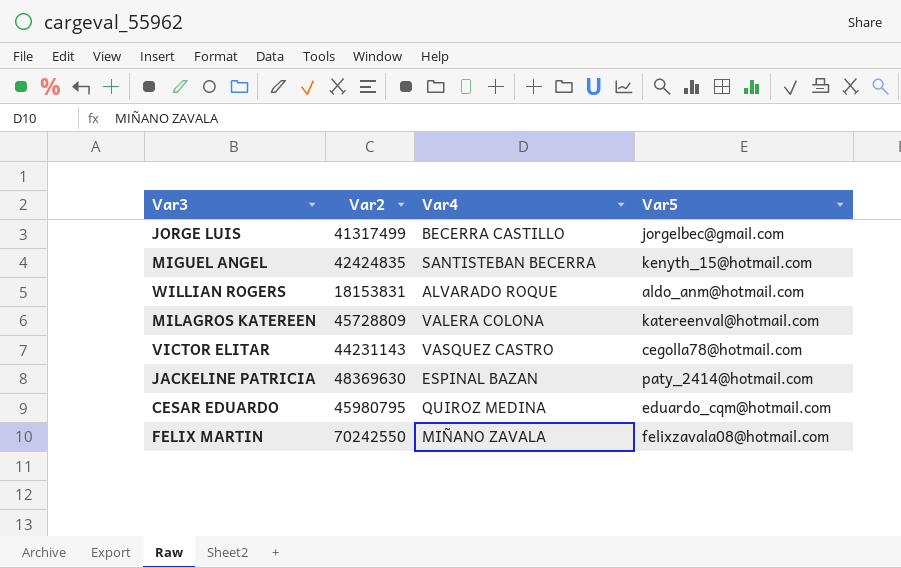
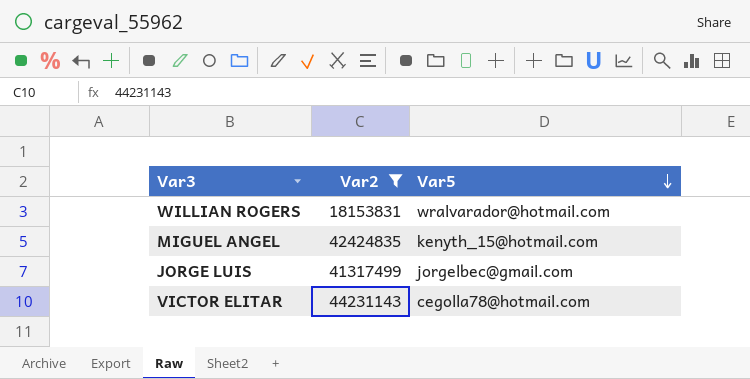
filter: none -> Var2 <= 44231143
row order: none -> Var5 descending
column Var4 | position: 3 -> none
WILLIAN ROGERS | Var5: aldo_anm@hotmail.com -> wralvarador@hotmail.com

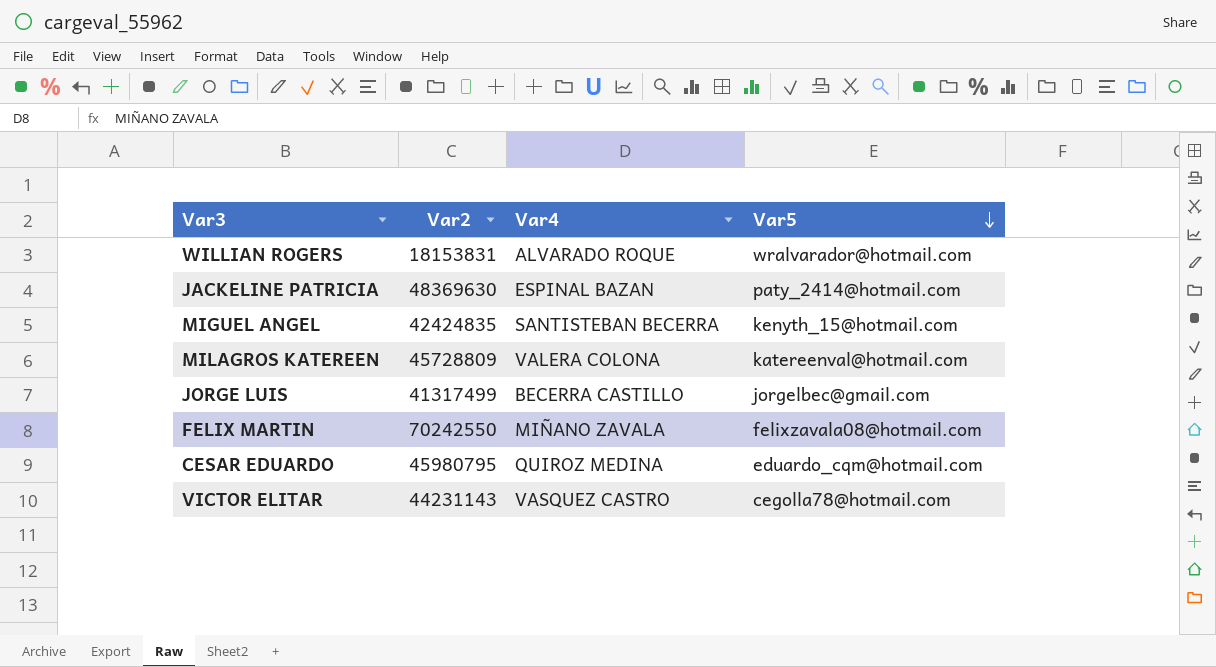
filter: Var2 <= 44231143 -> none
column Var4 | position: none -> 3

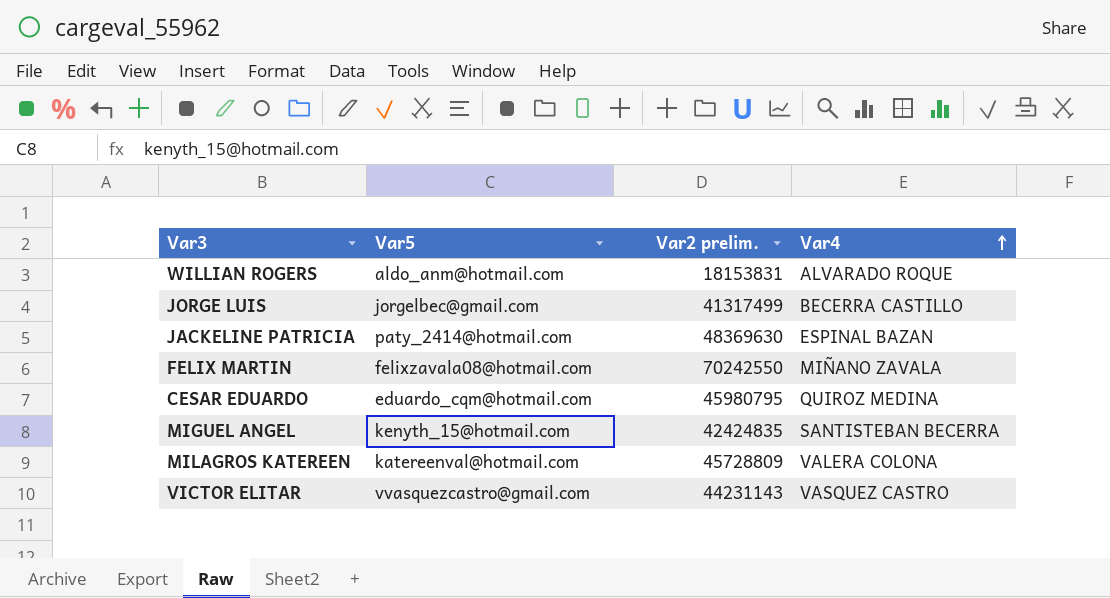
row order: Var5 descending -> Var4 ascending
column Var5 | position: 4 -> 2
column name: Var2 -> Var2 prelim.
WILLIAN ROGERS | Var5: wralvarador@hotmail.com -> aldo_anm@hotmail.com
VICTOR ELITAR | Var5: cegolla78@hotmail.com -> vvasquezcastro@gmail.com

